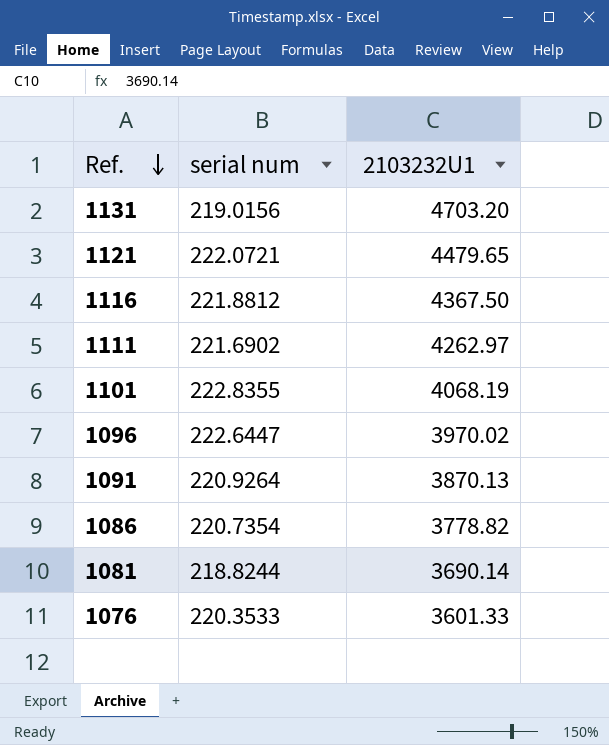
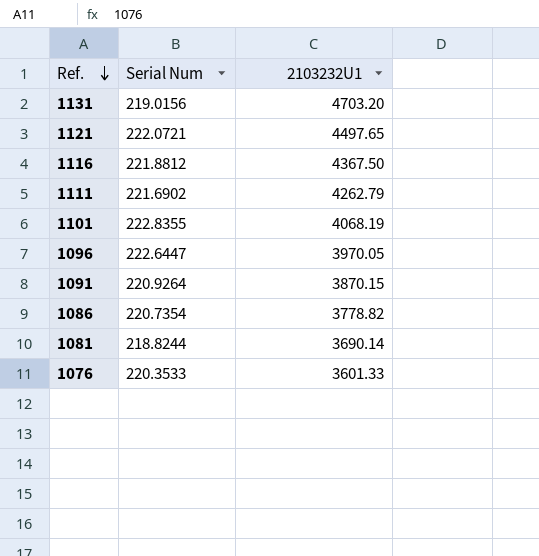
column name: serial num -> Serial Num
1121 | 2103232U1: 4479.65 -> 4497.65
1111 | 2103232U1: 4262.97 -> 4262.79
1096 | 2103232U1: 3970.02 -> 3970.05
1091 | 2103232U1: 3870.13 -> 3870.15

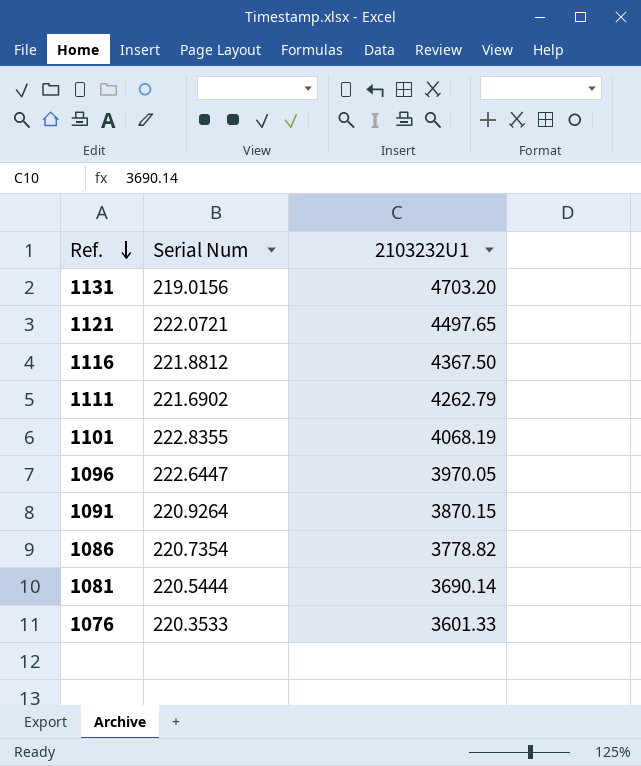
1081 | Serial Num: 218.8244 -> 220.5444

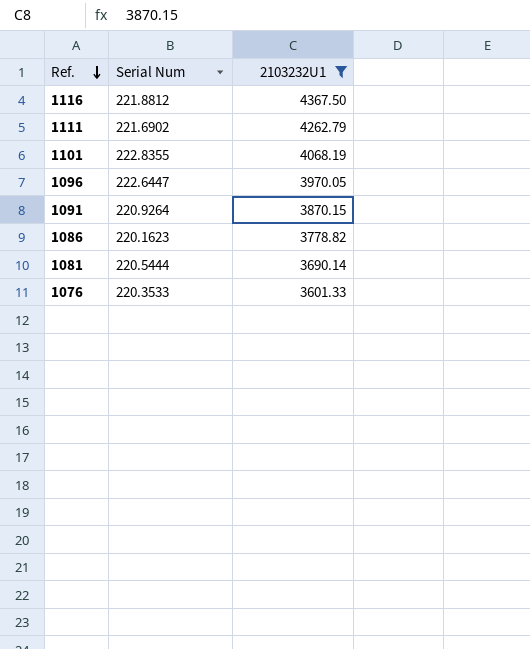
filter: none -> 2103232U1 <= 4367.50
1086 | Serial Num: 220.7354 -> 220.1623

